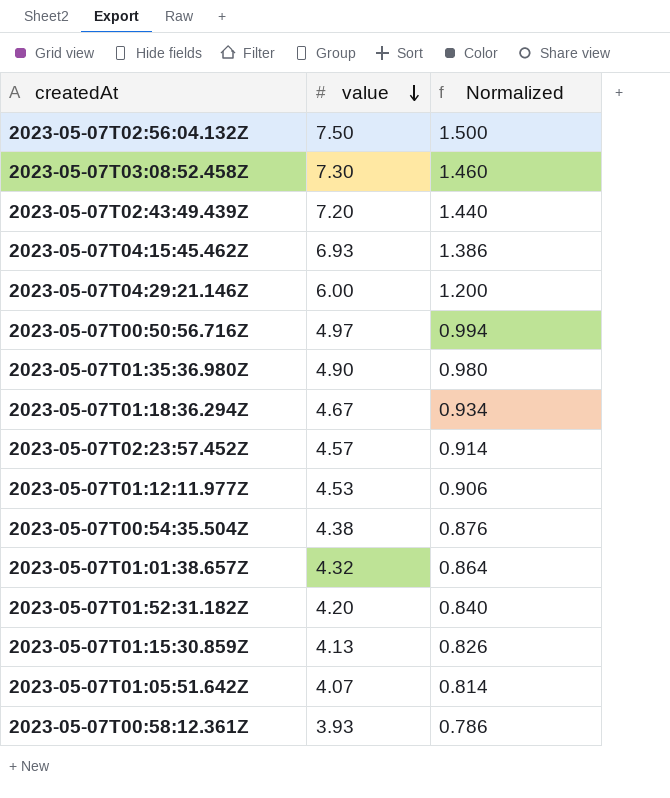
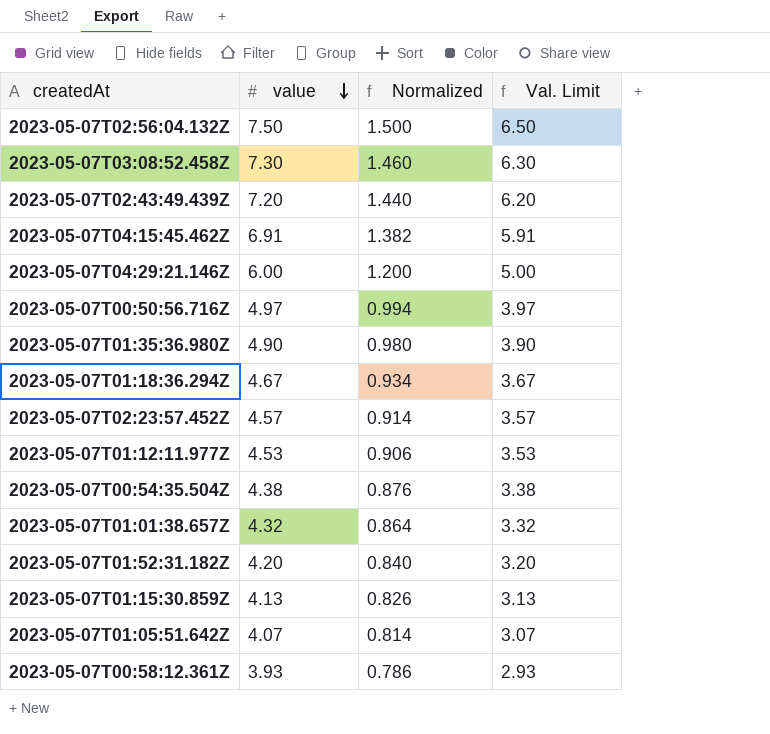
column Val. Limit | formula: none -> [value] - 1
2023-05-07T04:15:45.462Z | value: 6.93 -> 6.91
2023-05-07T04:15:45.462Z | Normalized: 1.386 -> 1.382

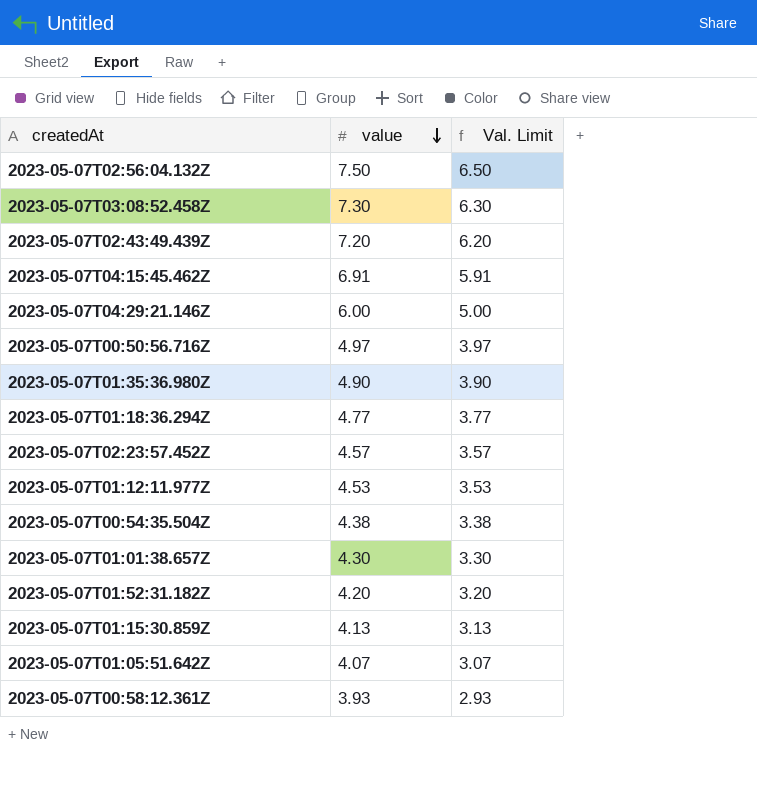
column Normalized | formula: [value] * 0.2 -> none
2023-05-07T01:18:36.294Z | value: 4.67 -> 4.77
2023-05-07T01:18:36.294Z | Val. Limit: 3.67 -> 3.77
2023-05-07T01:01:38.657Z | value: 4.32 -> 4.30
2023-05-07T01:01:38.657Z | Val. Limit: 3.32 -> 3.30

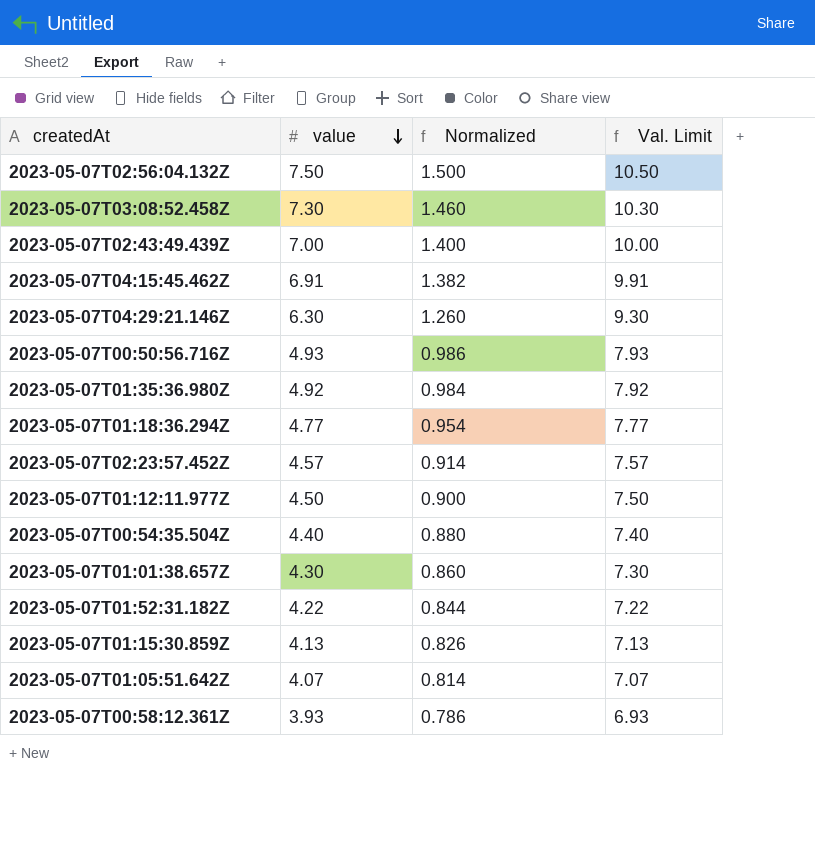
column Normalized | formula: none -> [value] * 0.2
column Val. Limit | formula: [value] - 1 -> [value] + 3
2023-05-07T02:43:49.439Z | value: 7.20 -> 7.00
2023-05-07T04:29:21.146Z | value: 6.00 -> 6.30
2023-05-07T00:50:56.716Z | value: 4.97 -> 4.93
2023-05-07T01:35:36.980Z | value: 4.90 -> 4.92
2023-05-07T01:12:11.977Z | value: 4.53 -> 4.50
2023-05-07T00:54:35.504Z | value: 4.38 -> 4.40
2023-05-07T01:52:31.182Z | value: 4.20 -> 4.22

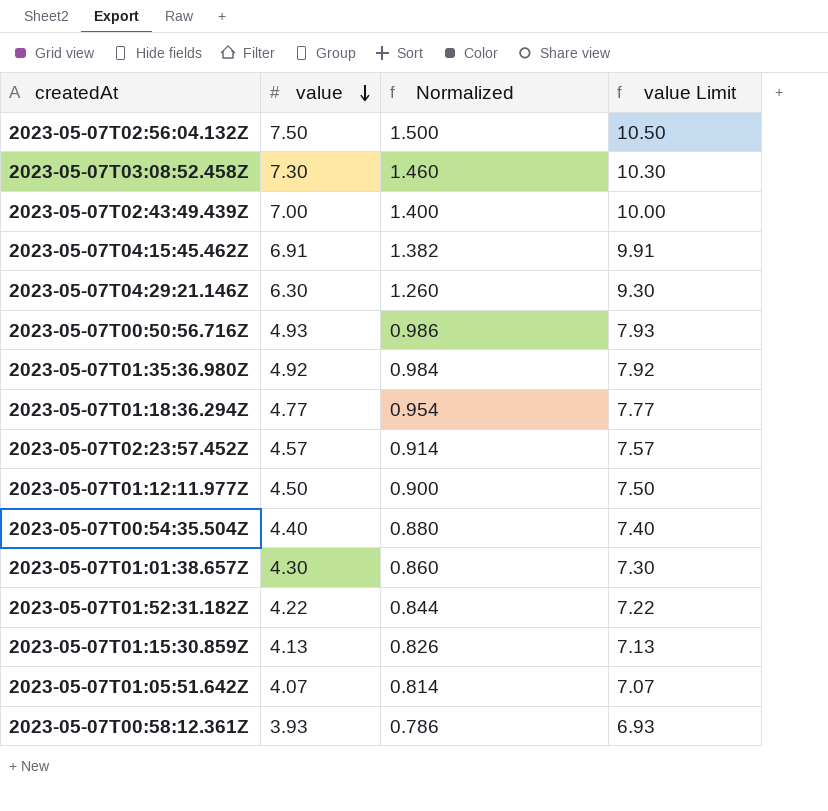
column name: Val. Limit -> value Limit

